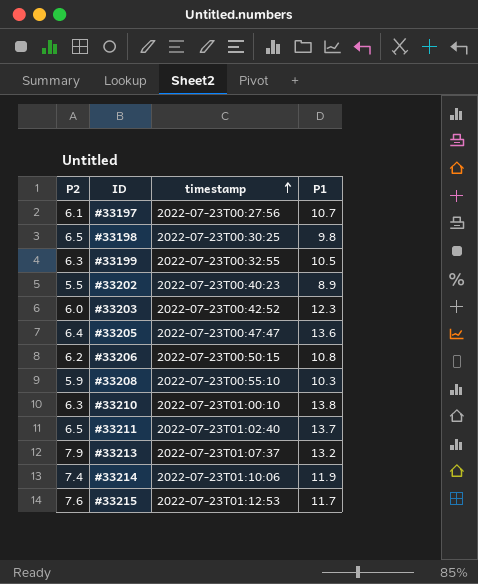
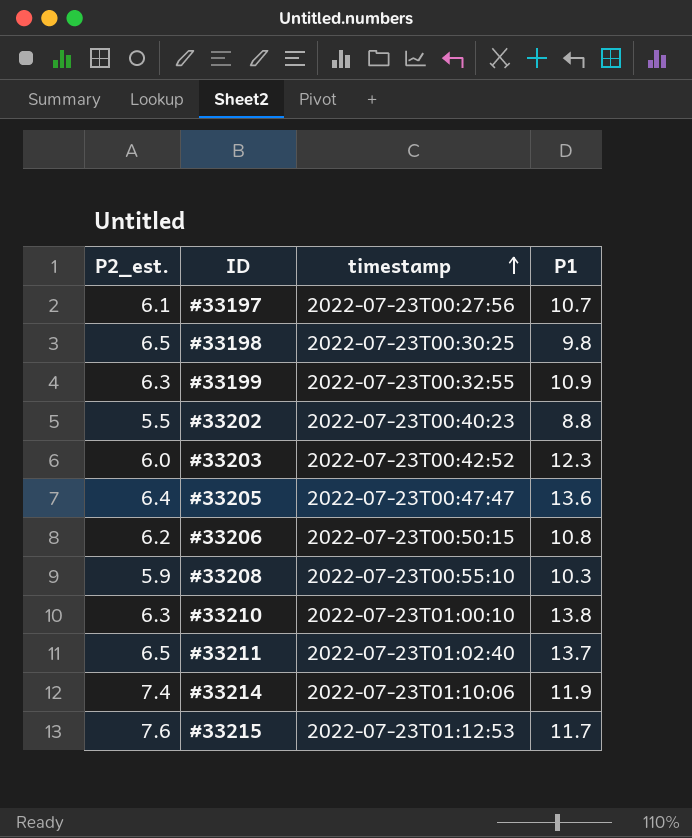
column name: P2 -> P2_est.
row #33213: 7.9 | 2022-07-23T01:07:37 | 13.2 -> none
#33199 | P1: 10.5 -> 10.9
#33202 | P1: 8.9 -> 8.8

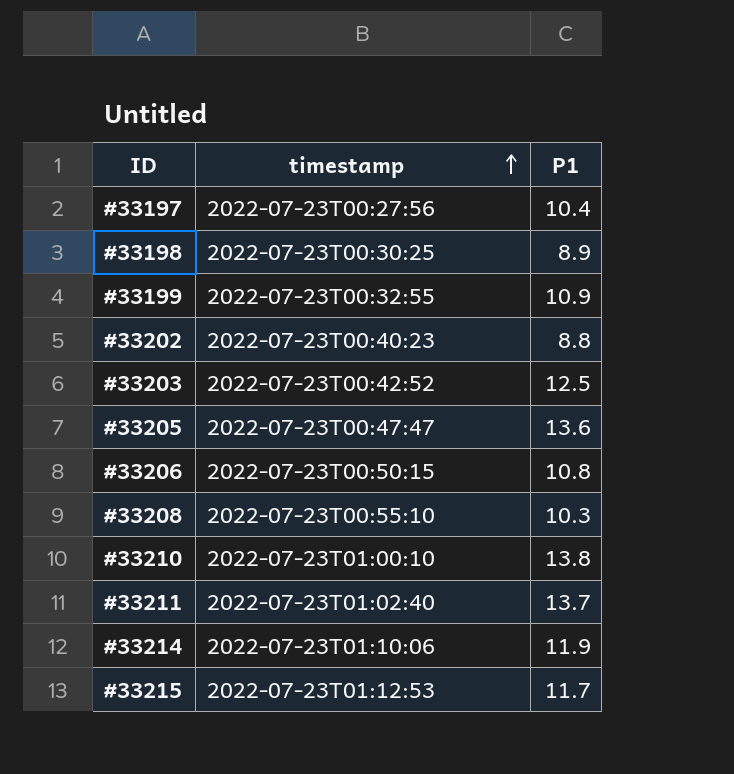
column P2_est. | position: 1 -> none
#33197 | P1: 10.7 -> 10.4
#33198 | P1: 9.8 -> 8.9
#33203 | P1: 12.3 -> 12.5

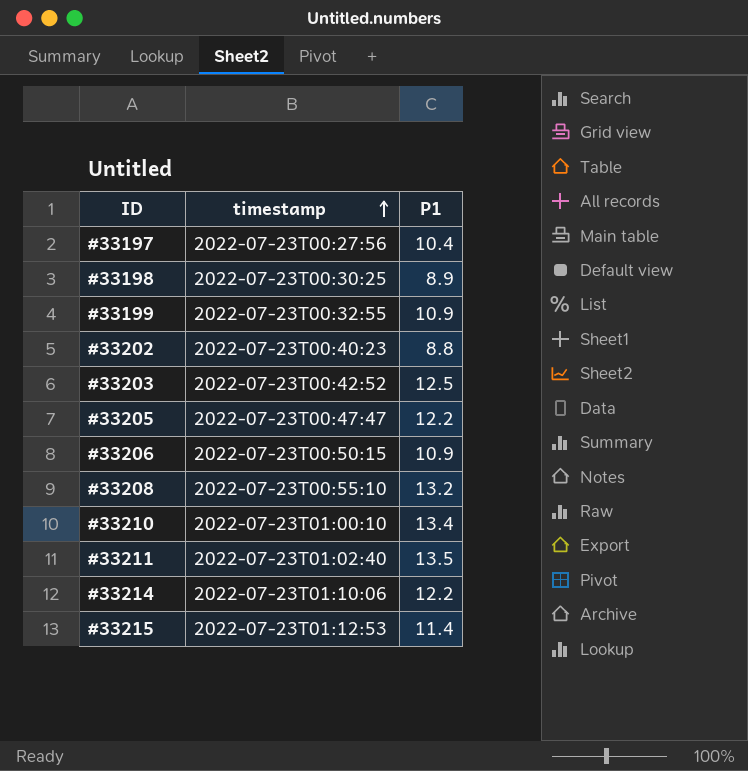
#33205 | P1: 13.6 -> 12.2
#33206 | P1: 10.8 -> 10.9
#33208 | P1: 10.3 -> 13.2
#33210 | P1: 13.8 -> 13.4
#33211 | P1: 13.7 -> 13.5
#33214 | P1: 11.9 -> 12.2
#33215 | P1: 11.7 -> 11.4

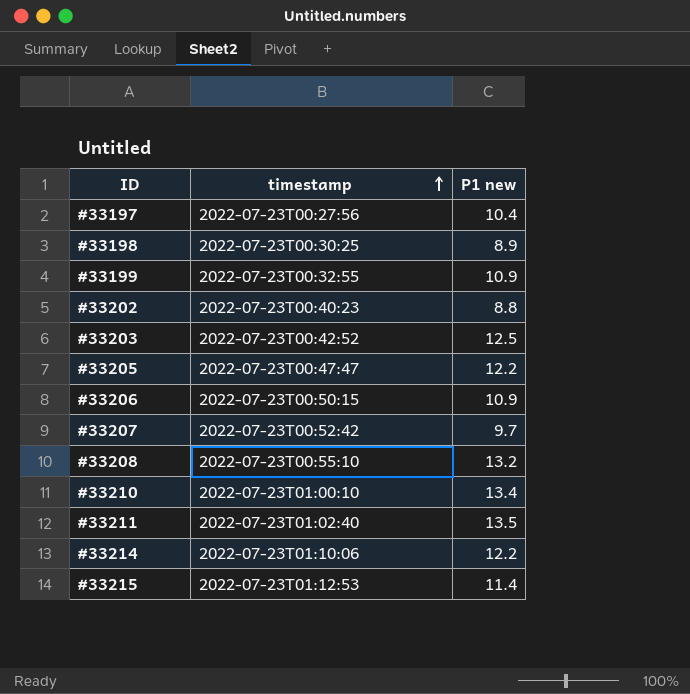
column name: P1 -> P1 new
row #33207: none -> 2022-07-23T00:52:42 | 9.7

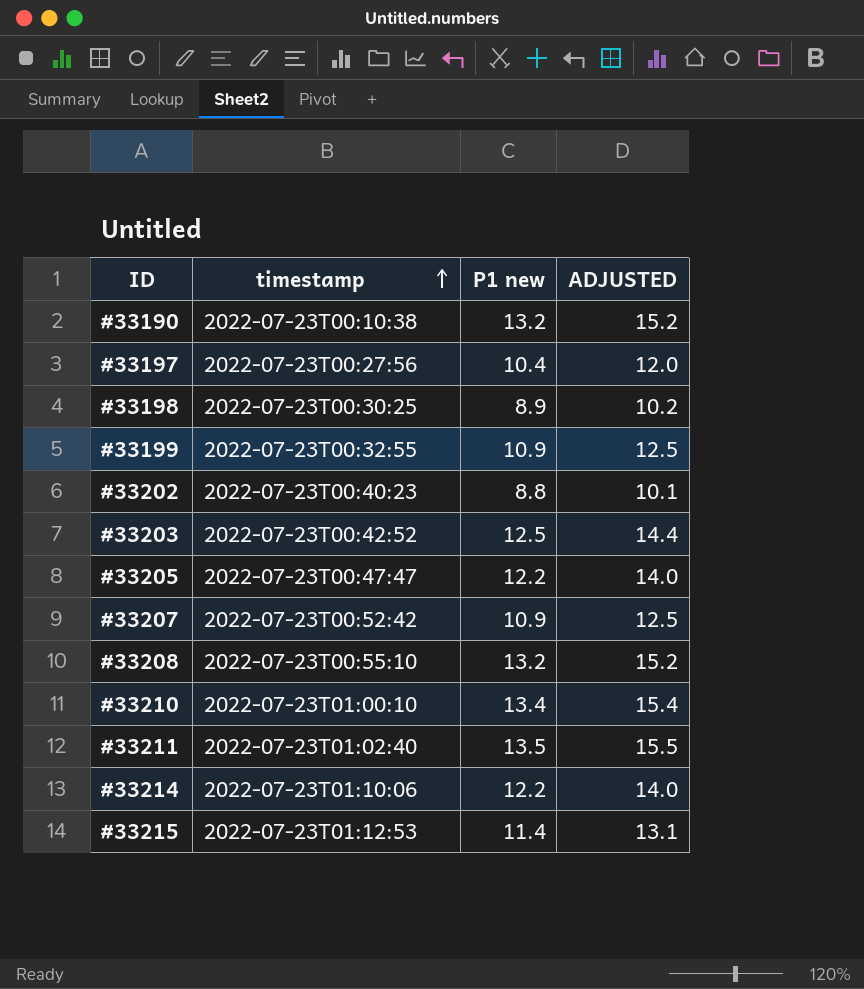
column ADJUSTED | formula: none -> [P1 new] * 1.15
row #33206: 2022-07-23T00:50:15 | 10.9 -> none
row #33190: none -> 2022-07-23T00:10:38 | 13.2 | 15.2
#33207 | P1 new: 9.7 -> 10.9

